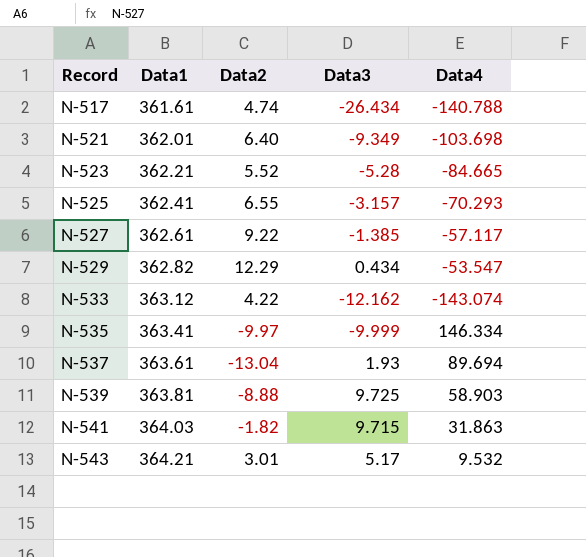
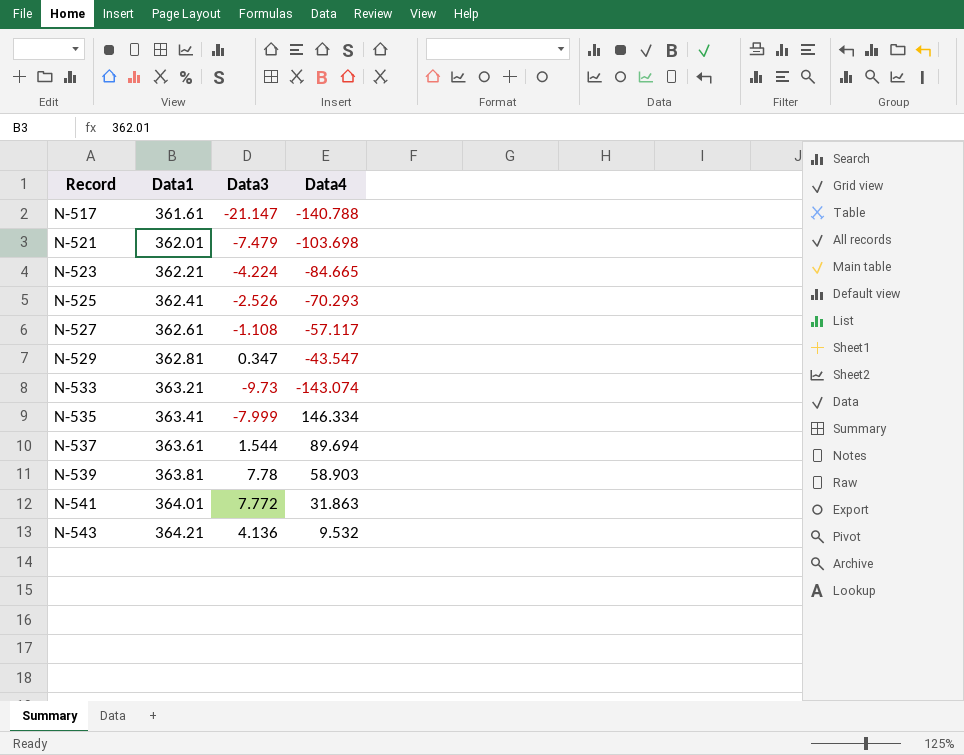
column Data2 | position: 3 -> none
N-517 | Data3: -26.434 -> -21.147
N-521 | Data3: -9.349 -> -7.479
N-523 | Data3: -5.28 -> -4.224
N-525 | Data3: -3.157 -> -2.526
N-527 | Data3: -1.385 -> -1.108
N-529 | Data1: 362.82 -> 362.81
N-529 | Data3: 0.434 -> 0.347
N-529 | Data4: -53.547 -> -43.547
N-533 | Data1: 363.12 -> 363.21
N-533 | Data3: -12.162 -> -9.73
N-535 | Data3: -9.999 -> -7.999
N-537 | Data3: 1.93 -> 1.544
N-539 | Data3: 9.725 -> 7.78
N-541 | Data1: 364.03 -> 364.01
N-541 | Data3: 9.715 -> 7.772
N-543 | Data3: 5.17 -> 4.136

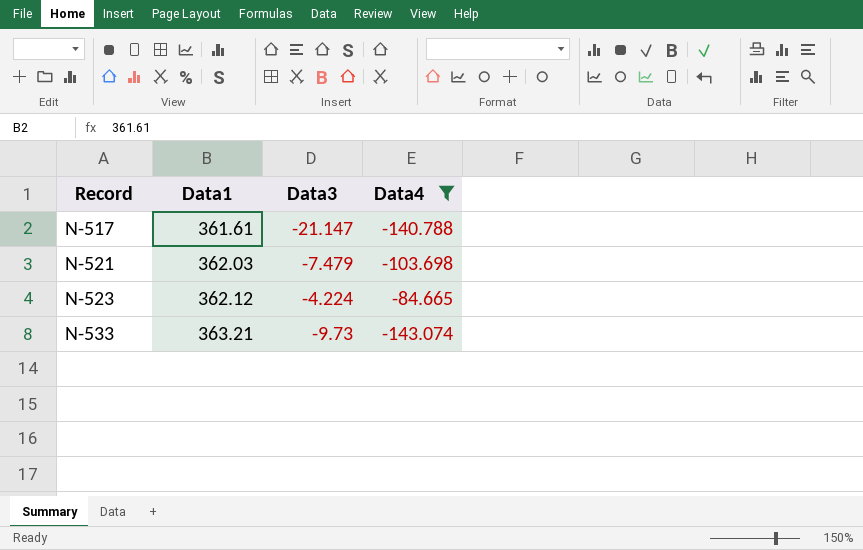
filter: none -> Data4 <= -84.665
N-521 | Data1: 362.01 -> 362.03
N-523 | Data1: 362.21 -> 362.12

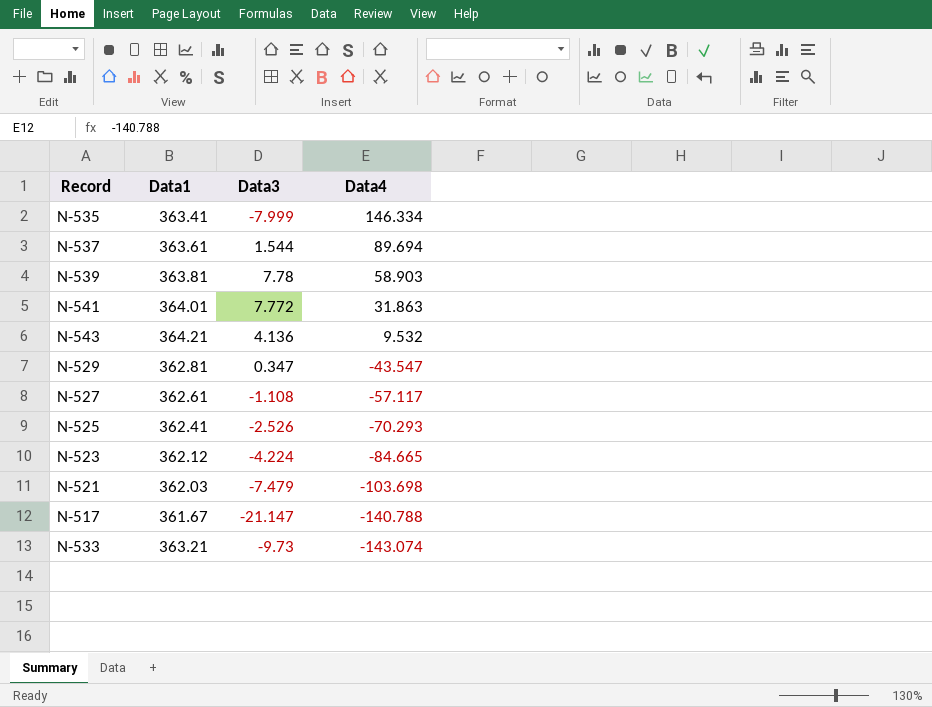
filter: Data4 <= -84.665 -> none
row order: Record ascending -> Data4 descending
N-517 | Data1: 361.61 -> 361.67

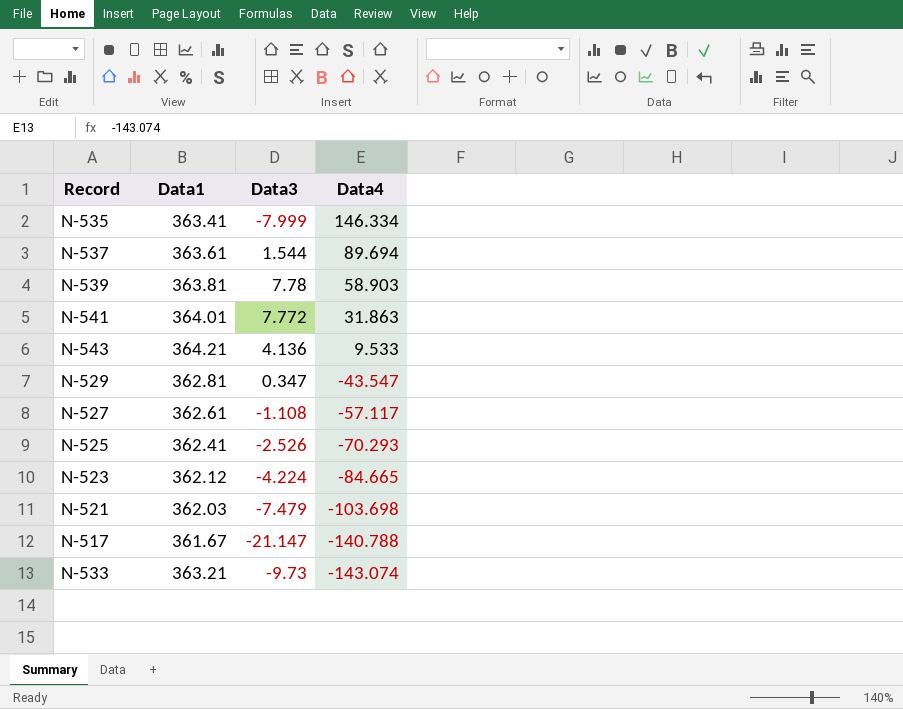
N-543 | Data4: 9.532 -> 9.533

